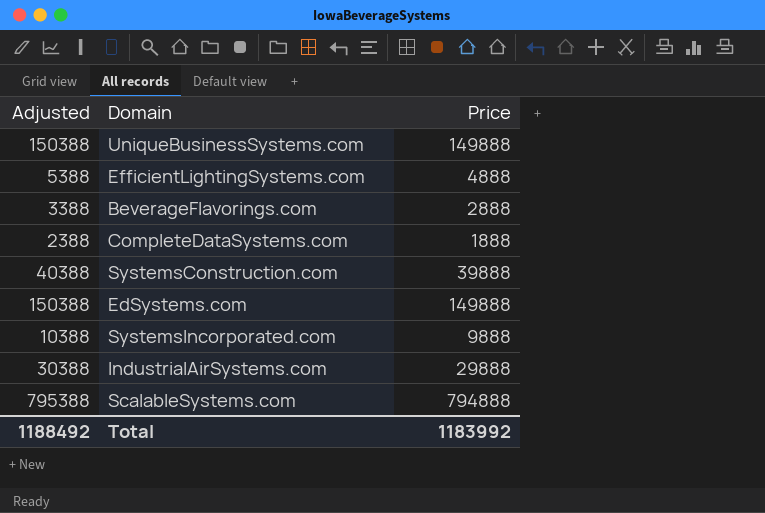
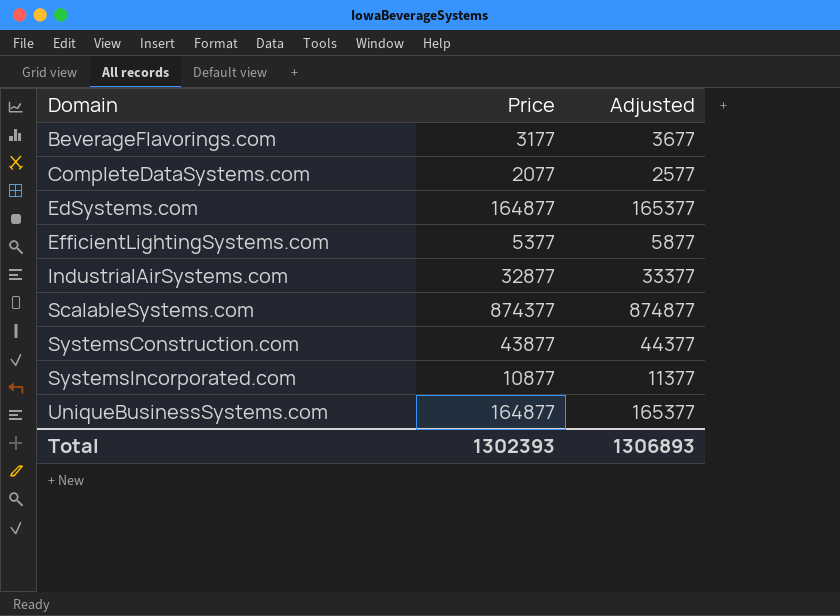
row order: none -> Domain ascending
column Adjusted | position: 1 -> 3
BeverageFlavorings.com | Price: 2888 -> 3177
BeverageFlavorings.com | Adjusted: 3388 -> 3677
CompleteDataSystems.com | Price: 1888 -> 2077
CompleteDataSystems.com | Adjusted: 2388 -> 2577
EdSystems.com | Price: 149888 -> 164877
EdSystems.com | Adjusted: 150388 -> 165377
EfficientLightingSystems.com | Price: 4888 -> 5377
EfficientLightingSystems.com | Adjusted: 5388 -> 5877
IndustrialAirSystems.com | Price: 29888 -> 32877
IndustrialAirSystems.com | Adjusted: 30388 -> 33377
ScalableSystems.com | Price: 794888 -> 874377
ScalableSystems.com | Adjusted: 795388 -> 874877
SystemsConstruction.com | Price: 39888 -> 43877
SystemsConstruction.com | Adjusted: 40388 -> 44377
SystemsIncorporated.com | Price: 9888 -> 10877
SystemsIncorporated.com | Adjusted: 10388 -> 11377
UniqueBusinessSystems.com | Price: 149888 -> 164877
UniqueBusinessSystems.com | Adjusted: 150388 -> 165377
Total | Price: 1183992 -> 1302393
Total | Adjusted: 1188492 -> 1306893

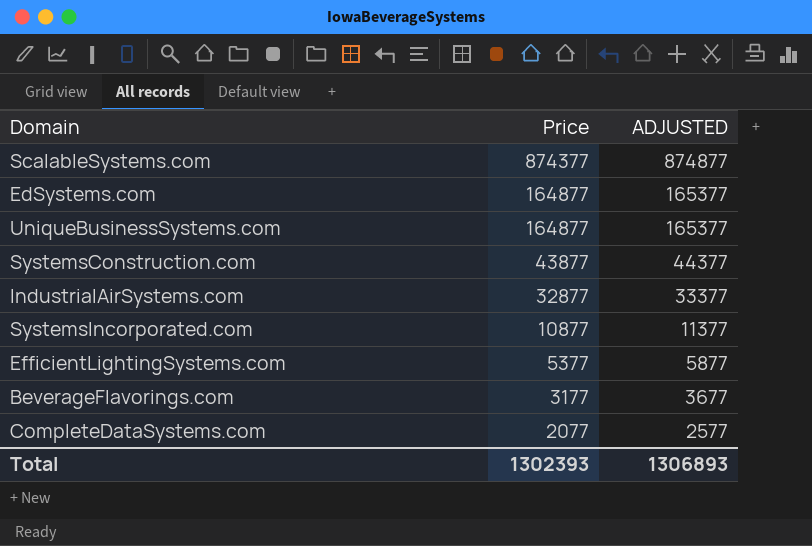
row order: Domain ascending -> Price descending
column name: Adjusted -> ADJUSTED

